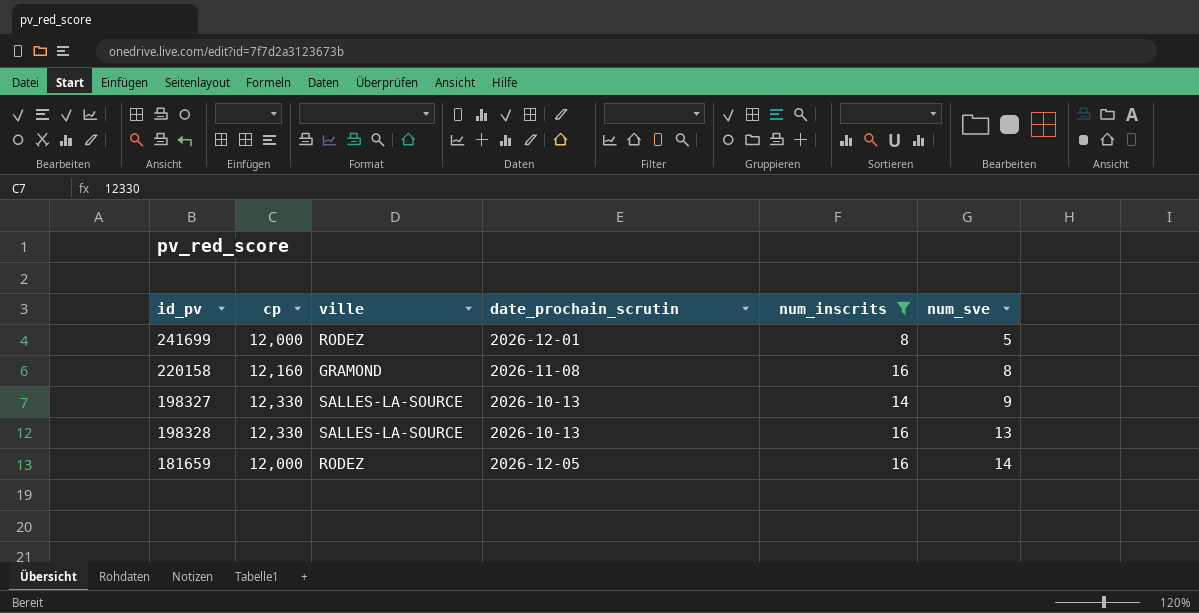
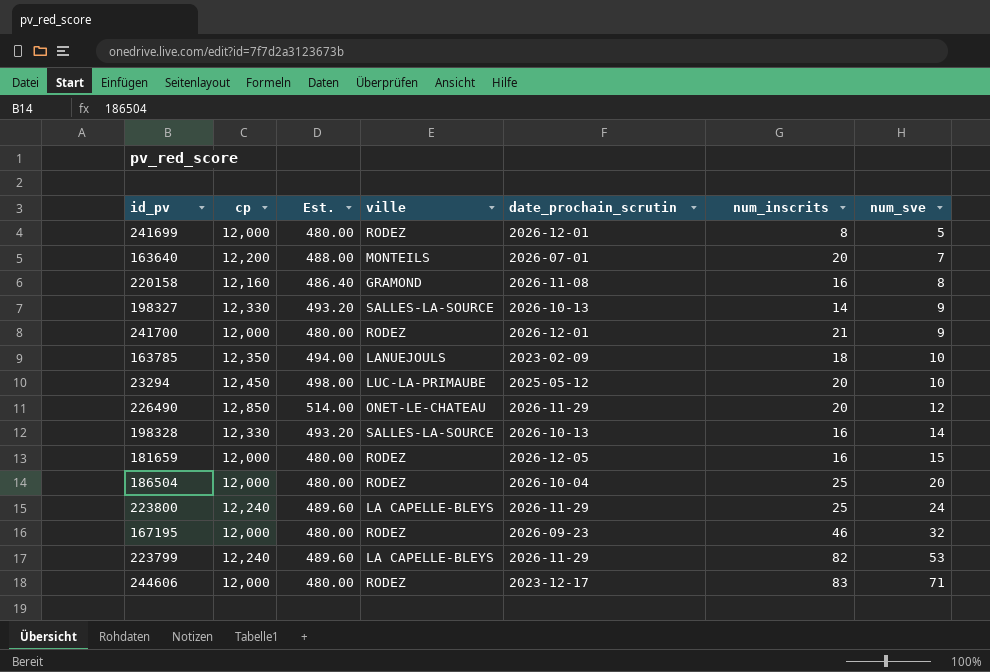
filter: num_inscrits <= 16 -> none
column Est. | formula: none -> [cp] * 0.04
198328 | num_sve: 13 -> 14
181659 | num_sve: 14 -> 15

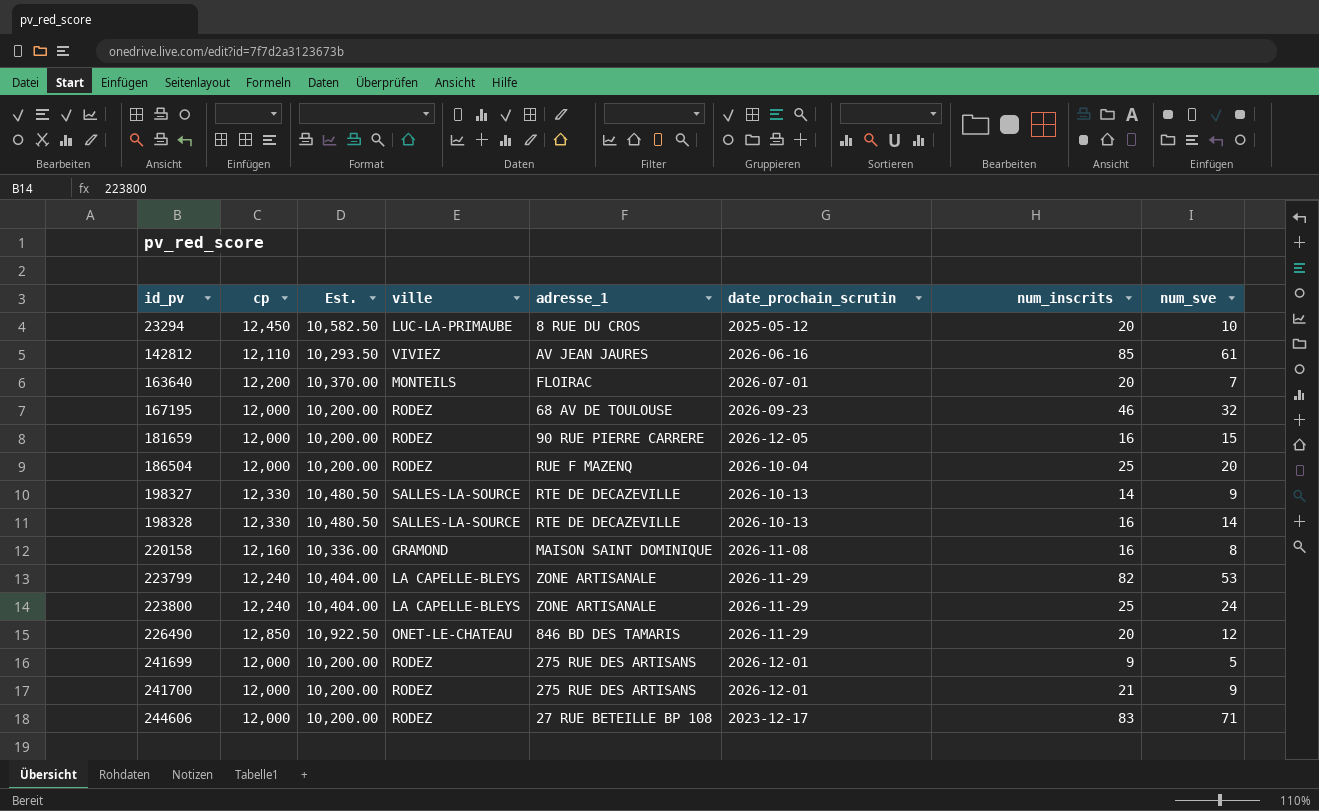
row order: num_sve ascending -> id_pv ascending
column Est. | formula: [cp] * 0.04 -> [cp] * 0.85
column adresse_1 | position: none -> 5
row 163785: 12,350 | 494.00 | LANUEJOULS | 2023-02-09 | 18 | 10 -> none
row 142812: none -> 12,110 | 10,293.50 | VIVIEZ | AV JEAN JAURES | 2026-06-16 | 85 | 61
241699 | num_inscrits: 8 -> 9

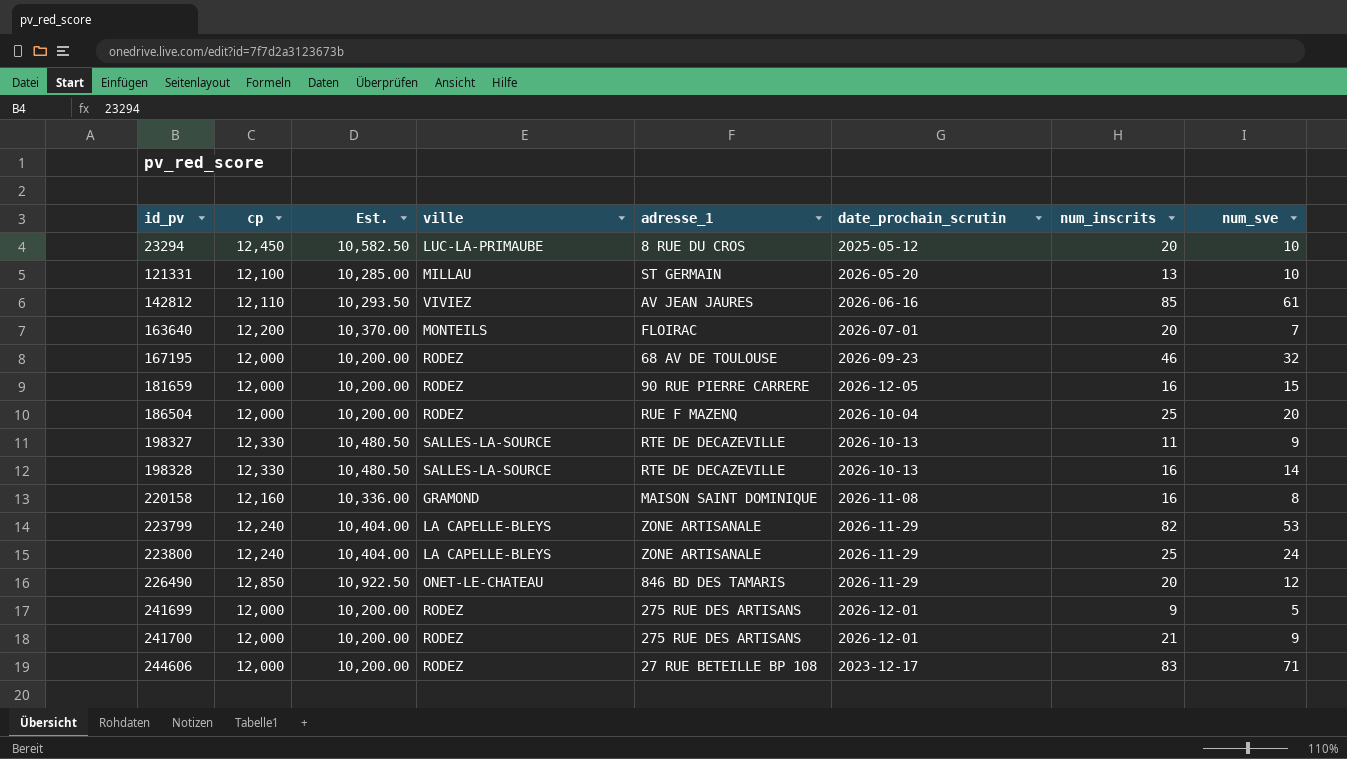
row 121331: none -> 12,100 | 10,285.00 | MILLAU | ST GERMAIN | 2026-05-20 | 13 | 10
198327 | num_inscrits: 14 -> 11

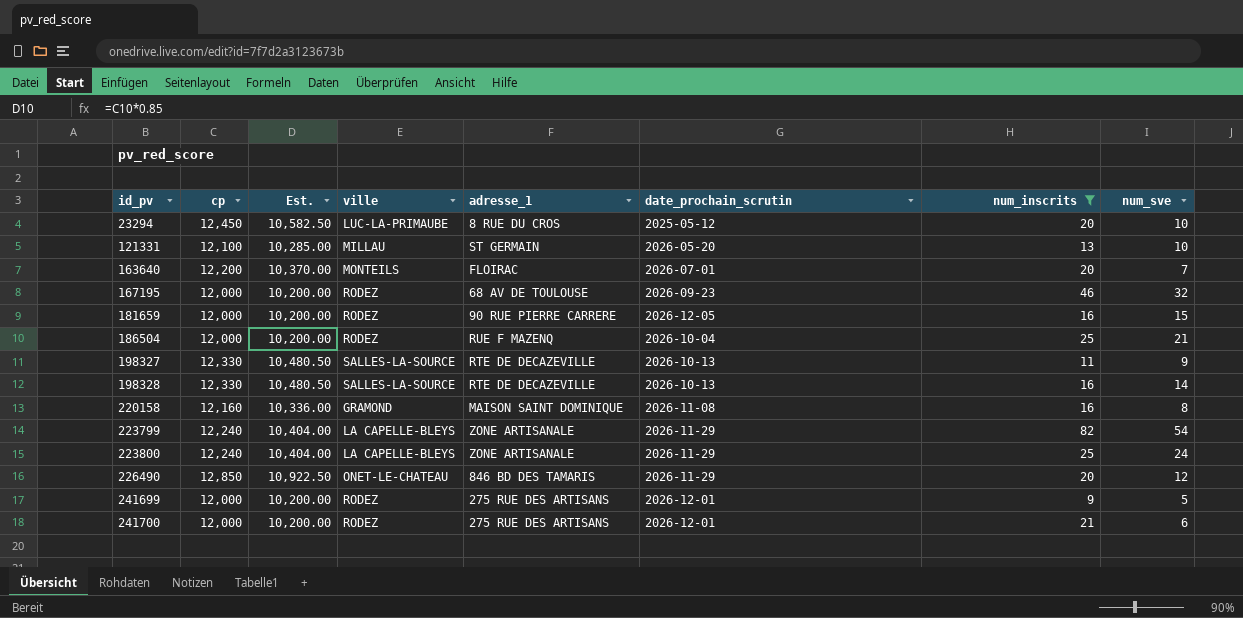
filter: none -> num_inscrits <= 82
186504 | num_sve: 20 -> 21
223799 | num_sve: 53 -> 54
241700 | num_sve: 9 -> 6

